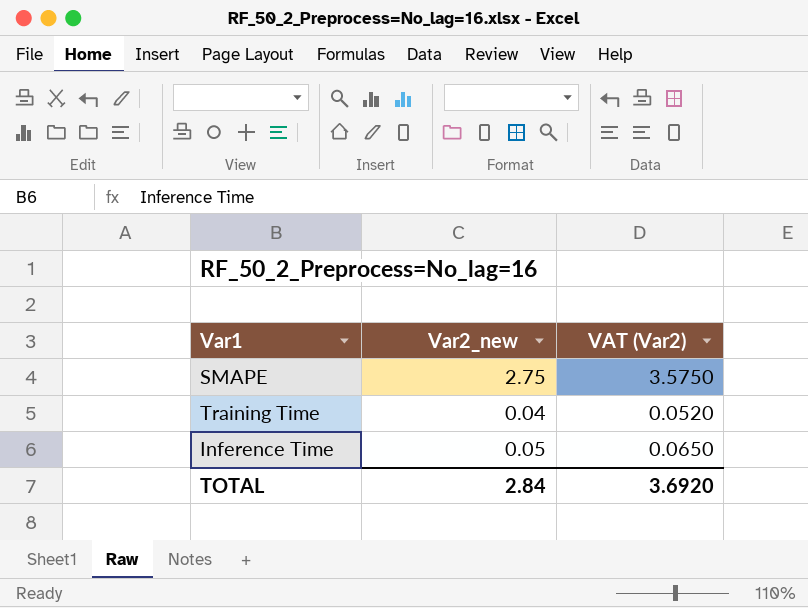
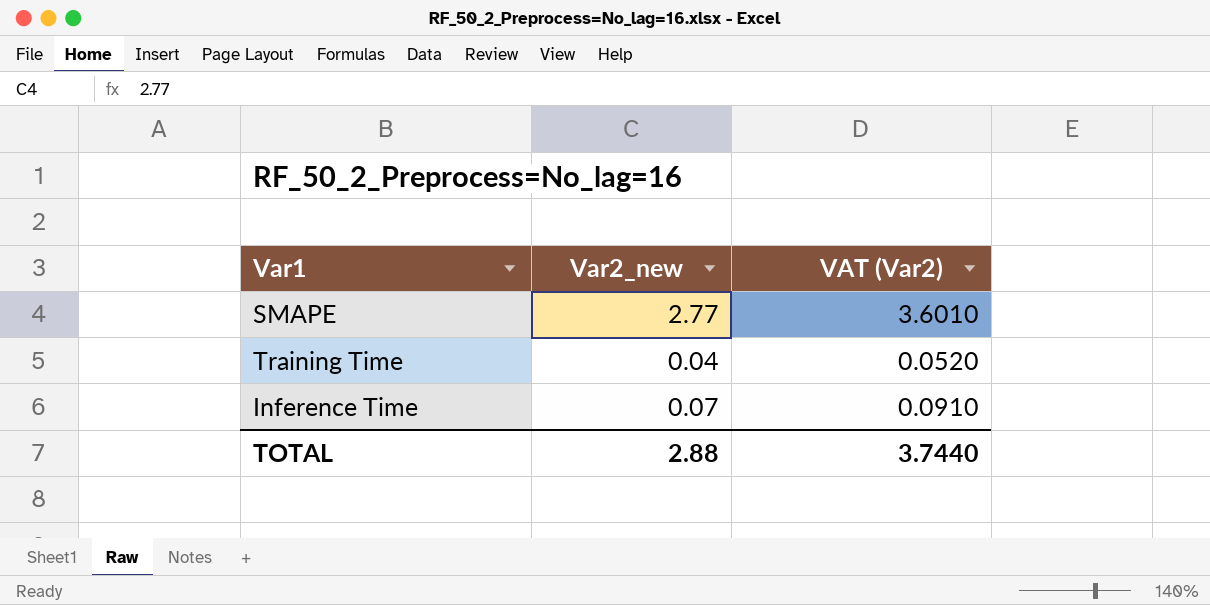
SMAPE | Var2_new: 2.75 -> 2.77
SMAPE | VAT (Var2): 3.5750 -> 3.6010
Inference Time | Var2_new: 0.05 -> 0.07
Inference Time | VAT (Var2): 0.0650 -> 0.0910
TOTAL | Var2_new: 2.84 -> 2.88
TOTAL | VAT (Var2): 3.6920 -> 3.7440

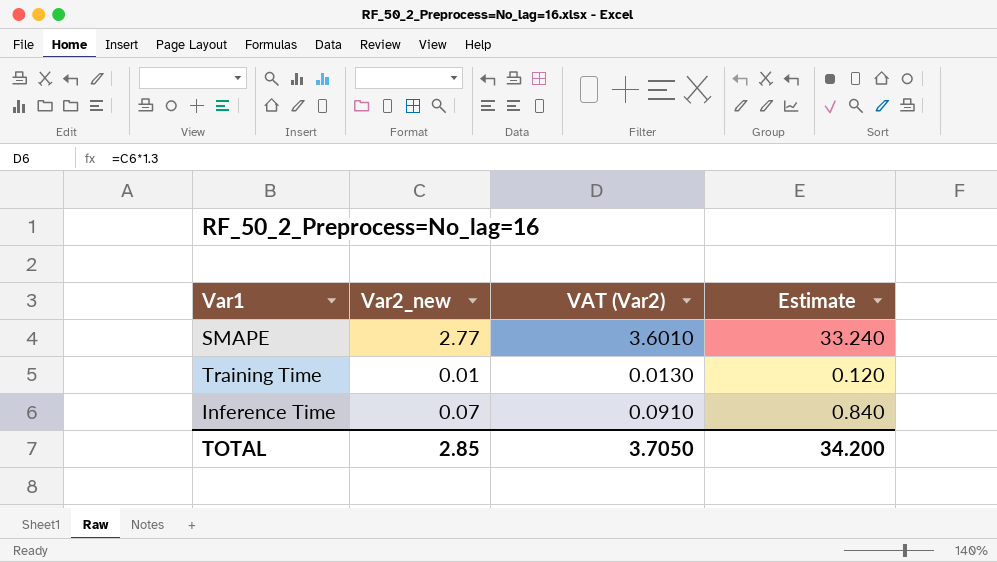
column Estimate | formula: none -> [Var2_new] * 12
Training Time | Var2_new: 0.04 -> 0.01
Training Time | VAT (Var2): 0.0520 -> 0.0130
TOTAL | Var2_new: 2.88 -> 2.85
TOTAL | VAT (Var2): 3.7440 -> 3.7050

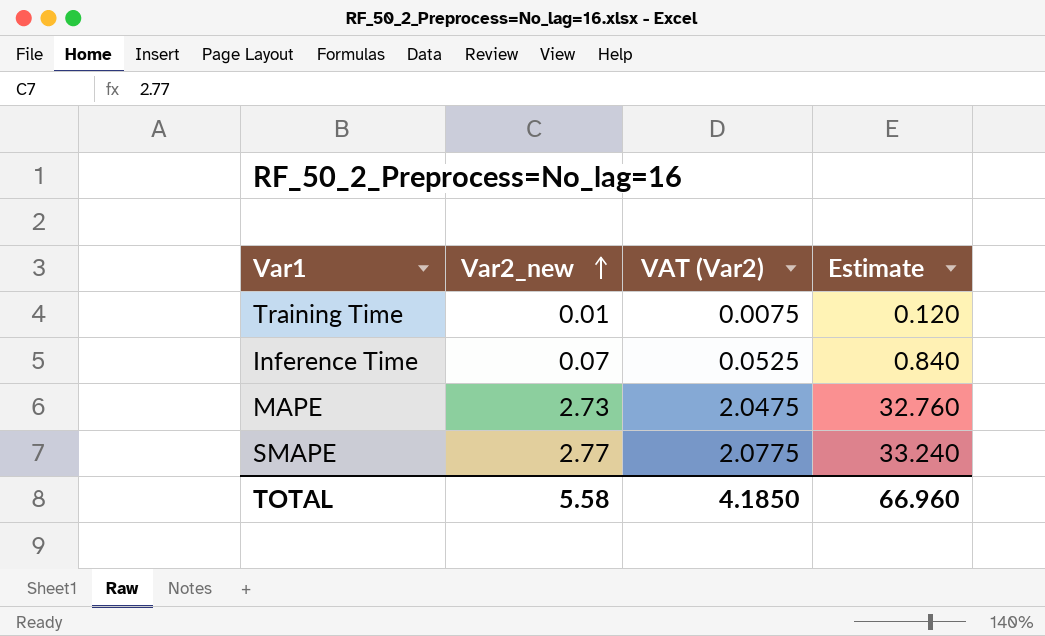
row order: none -> Var2_new ascending
column VAT (Var2) | formula: [Var2_new] * 1.3 -> [Var2_new] * 0.75
row MAPE: none -> 2.73 | 2.0475 | 32.760
TOTAL | Var2_new: 2.85 -> 5.58
TOTAL | VAT (Var2): 3.7050 -> 4.1850
TOTAL | Estimate: 34.200 -> 66.960

